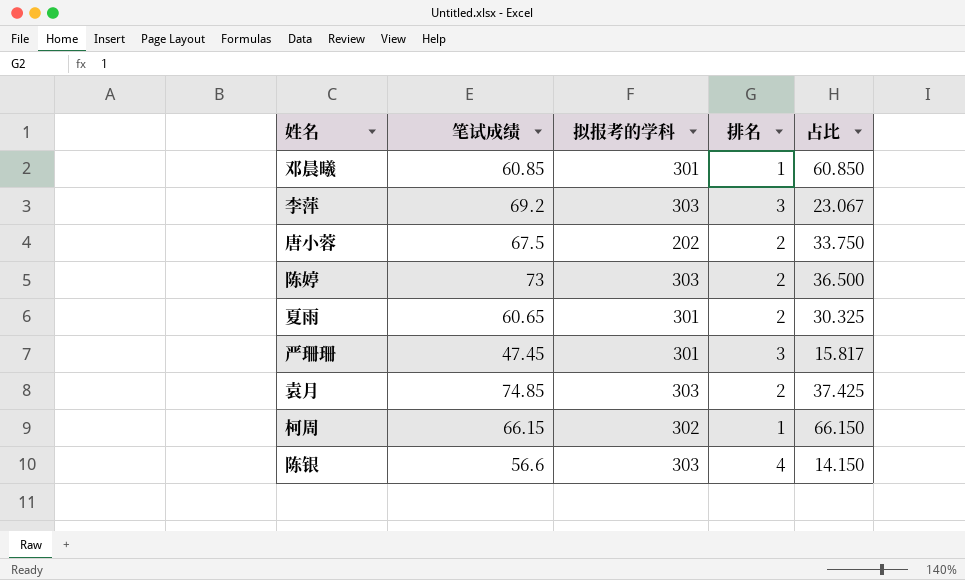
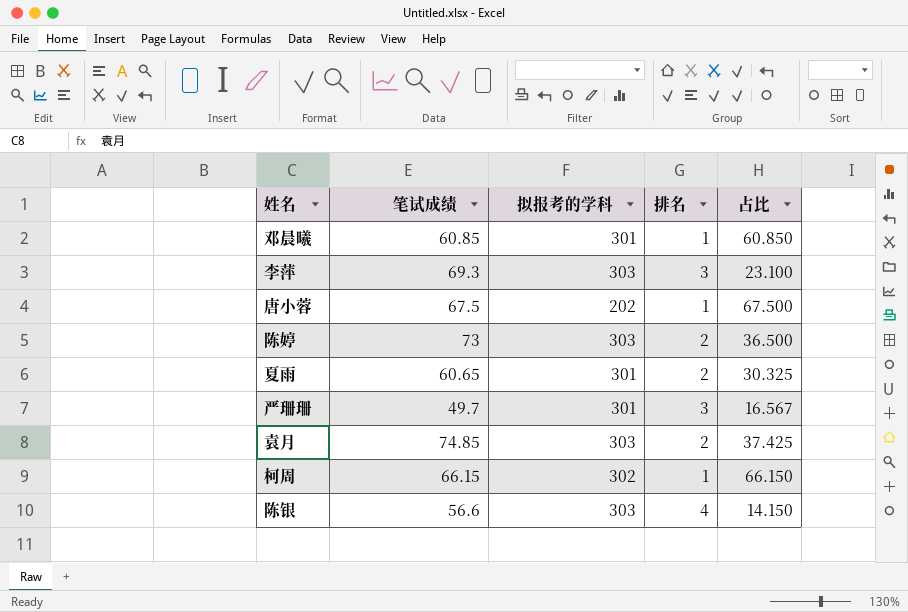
李萍 | 笔试成绩: 69.2 -> 69.3
李萍 | 占比: 23.067 -> 23.100
唐小蓉 | 排名: 2 -> 1
唐小蓉 | 占比: 33.750 -> 67.500
严珊珊 | 笔试成绩: 47.45 -> 49.7
严珊珊 | 占比: 15.817 -> 16.567

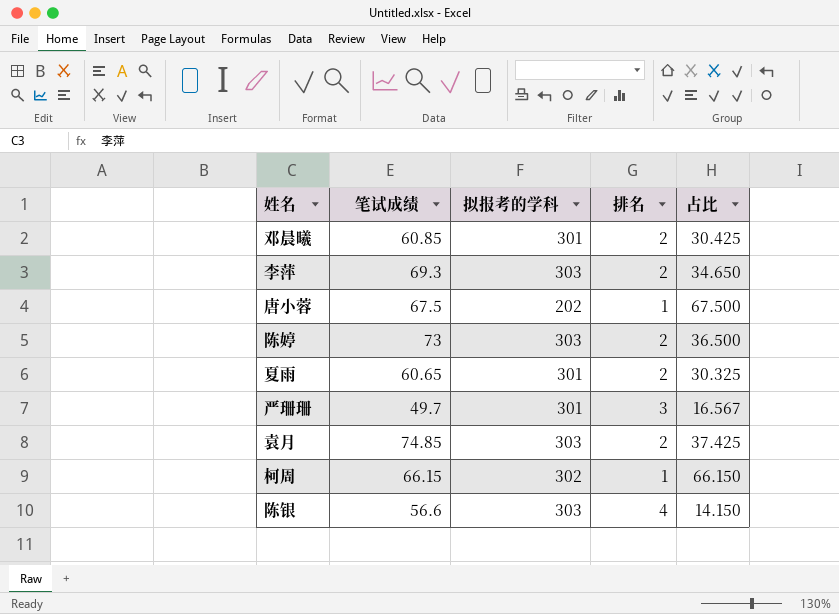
邓晨曦 | 排名: 1 -> 2
邓晨曦 | 占比: 60.850 -> 30.425
李萍 | 排名: 3 -> 2
李萍 | 占比: 23.100 -> 34.650

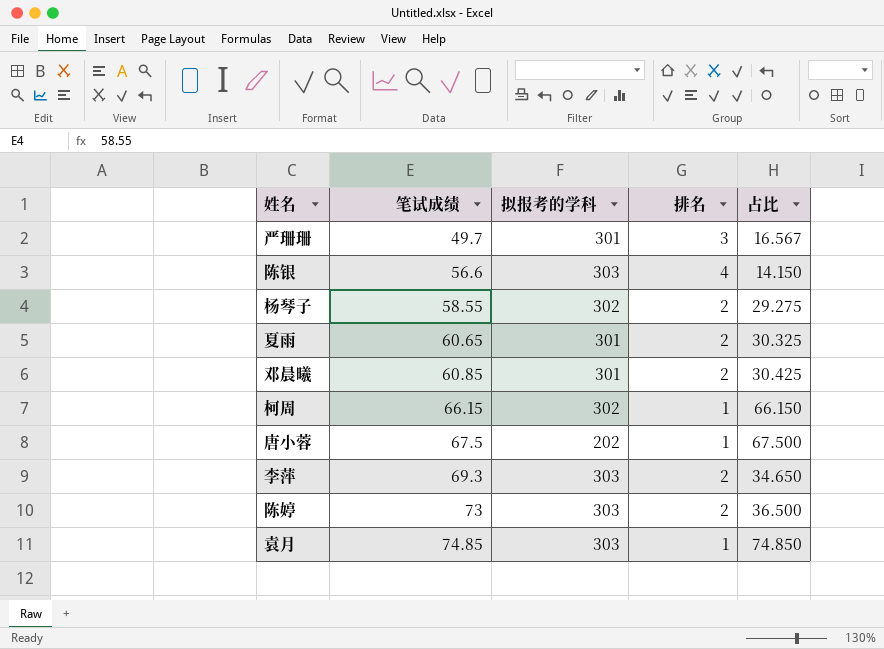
row order: none -> 笔试成绩 ascending
row 杨琴子: none -> 58.55 | 302 | 2 | 29.275
袁月 | 排名: 2 -> 1
袁月 | 占比: 37.425 -> 74.850

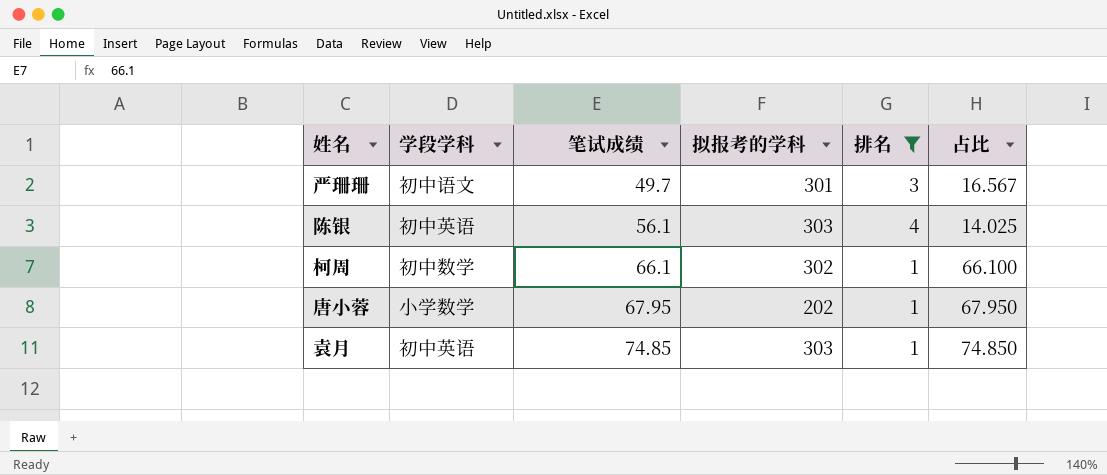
filter: none -> 排名 != 2
column 学段学科 | position: none -> 2
陈银 | 笔试成绩: 56.6 -> 56.1
陈银 | 占比: 14.150 -> 14.025
柯周 | 笔试成绩: 66.15 -> 66.1
柯周 | 占比: 66.150 -> 66.100
唐小蓉 | 笔试成绩: 67.5 -> 67.95
唐小蓉 | 占比: 67.500 -> 67.950

